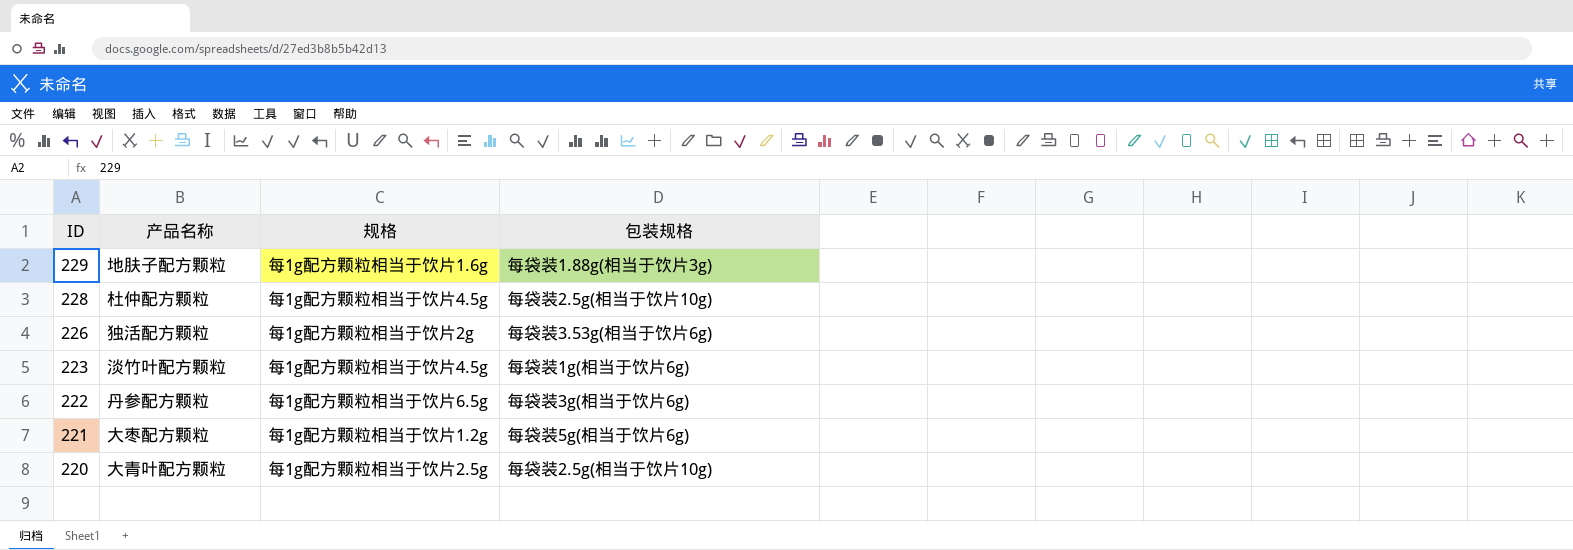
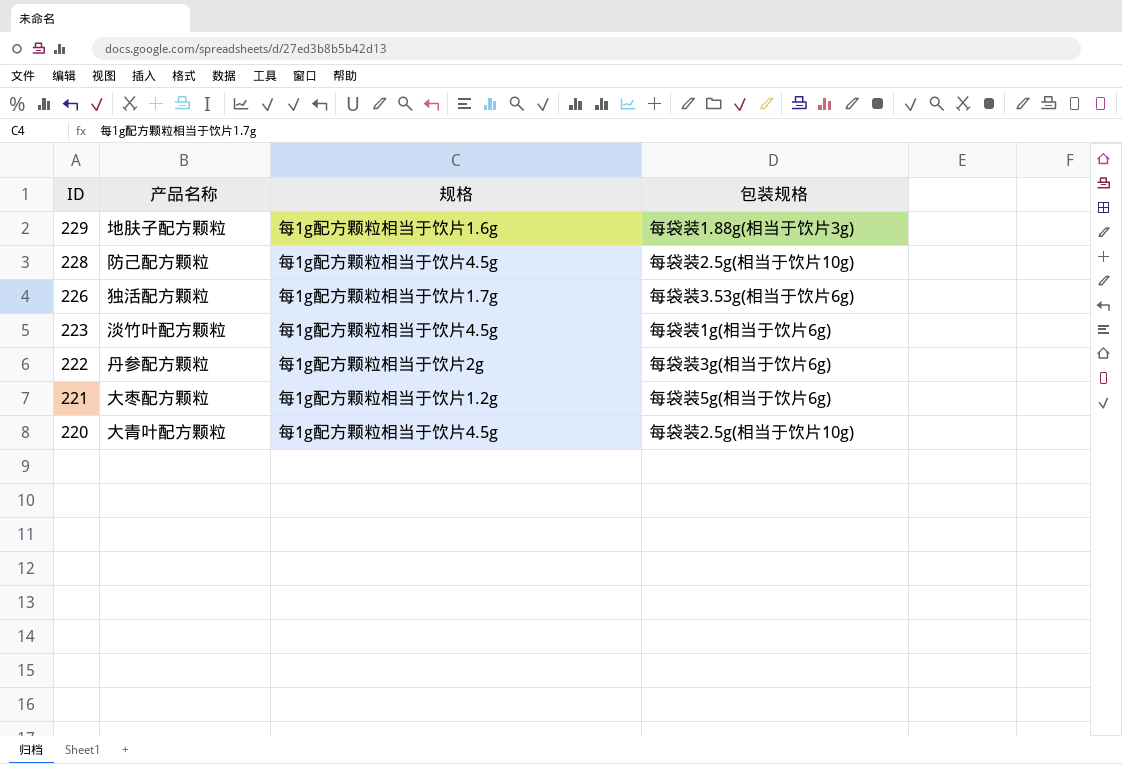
228 | 产品名称: 杜仲配方颗粒 -> 防己配方颗粒
226 | 规格: 每1g配方颗粒相当于饮片2g -> 每1g配方颗粒相当于饮片1.7g
222 | 规格: 每1g配方颗粒相当于饮片6.5g -> 每1g配方颗粒相当于饮片2g
220 | 规格: 每1g配方颗粒相当于饮片2.5g -> 每1g配方颗粒相当于饮片4.5g

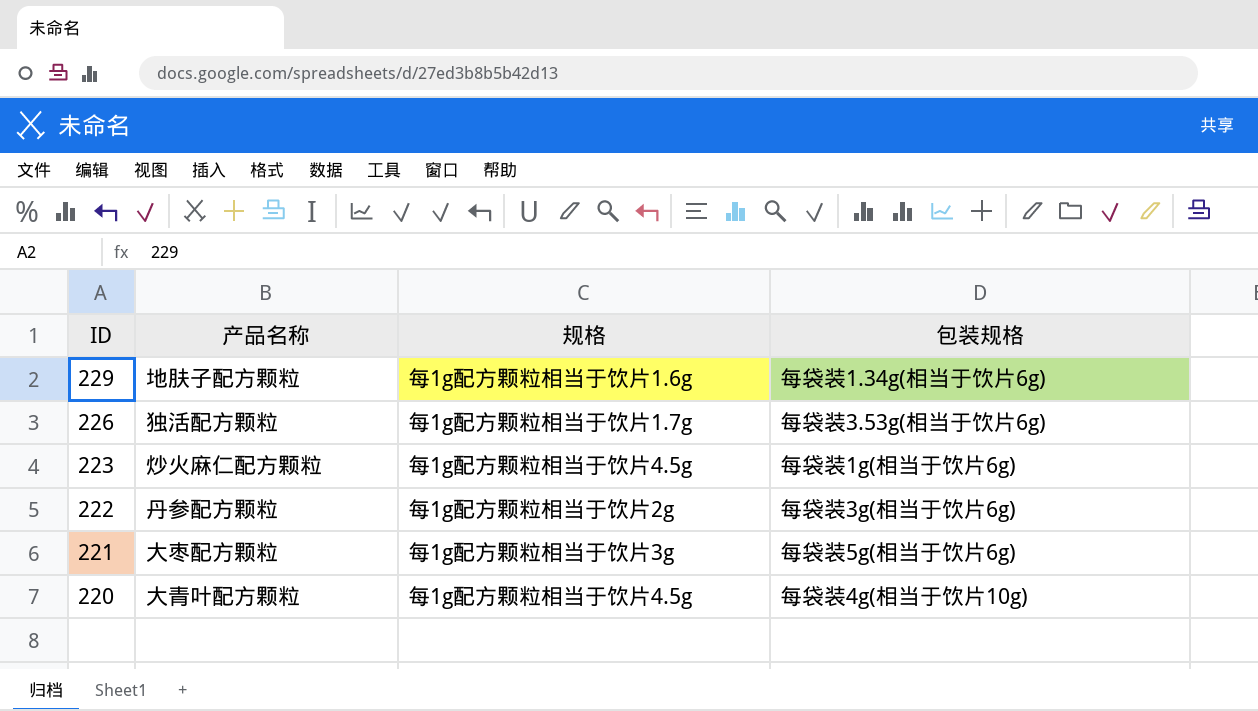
row 228: 防己配方颗粒 | 每1g配方颗粒相当于饮片4.5g | 每袋装2.5g(相当于饮片10g) -> none
229 | 包装规格: 每袋装1.88g(相当于饮片3g) -> 每袋装1.34g(相当于饮片6g)
223 | 产品名称: 淡竹叶配方颗粒 -> 炒火麻仁配方颗粒
221 | 规格: 每1g配方颗粒相当于饮片1.2g -> 每1g配方颗粒相当于饮片3g
220 | 包装规格: 每袋装2.5g(相当于饮片10g) -> 每袋装4g(相当于饮片10g)

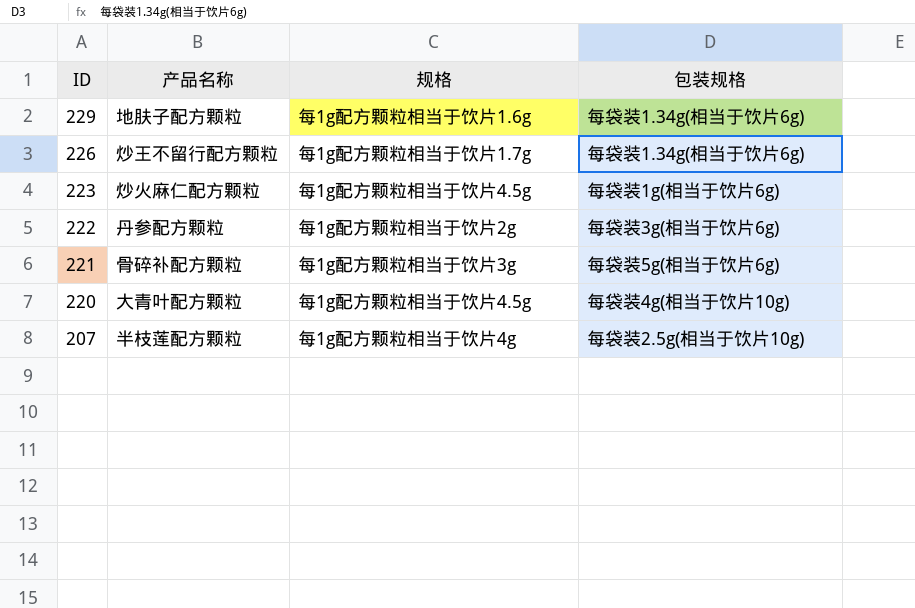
226 | 产品名称: 独活配方颗粒 -> 炒王不留行配方颗粒
226 | 包装规格: 每袋装3.53g(相当于饮片6g) -> 每袋装1.34g(相当于饮片6g)
221 | 产品名称: 大枣配方颗粒 -> 骨碎补配方颗粒
row 207: none -> 半枝莲配方颗粒 | 每1g配方颗粒相当于饮片4g | 每袋装2.5g(相当于饮片10g)

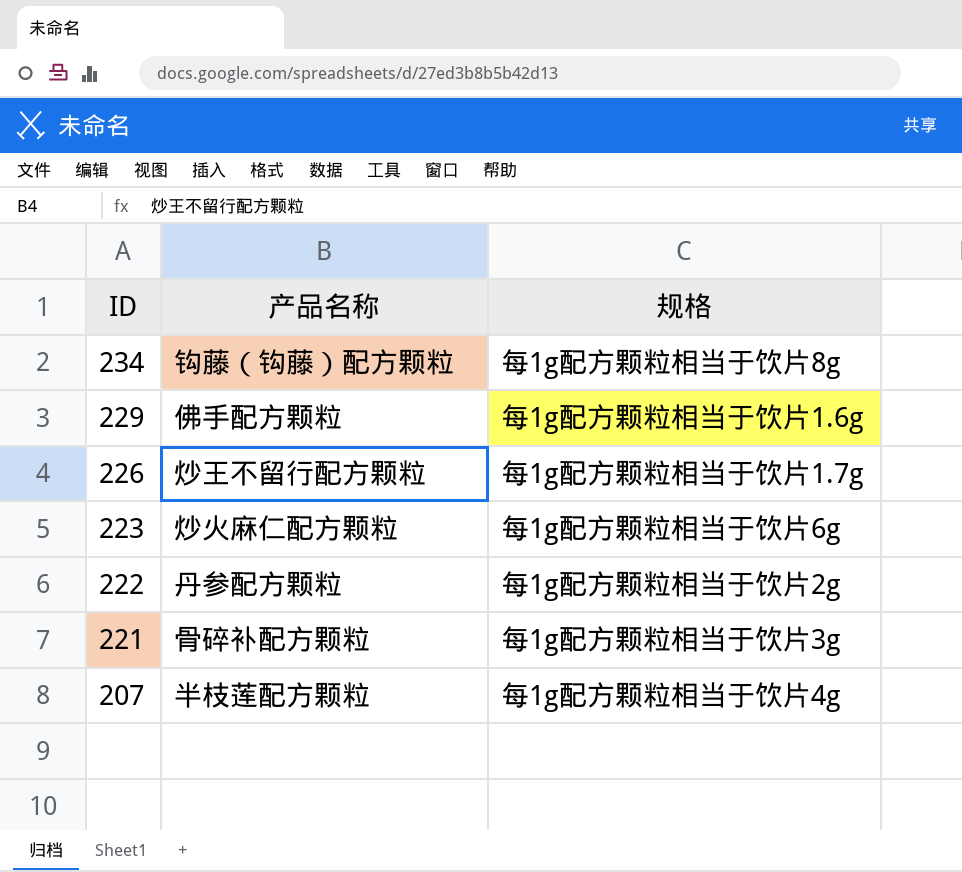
column 包装规格 | position: 4 -> none
row 220: 大青叶配方颗粒 | 每1g配方颗粒相当于饮片4.5g | 每袋装4g(相当于饮片10g) -> none
row 234: none -> 钩藤（钩藤）配方颗粒 | 每1g配方颗粒相当于饮片8g
229 | 产品名称: 地肤子配方颗粒 -> 佛手配方颗粒
223 | 规格: 每1g配方颗粒相当于饮片4.5g -> 每1g配方颗粒相当于饮片6g

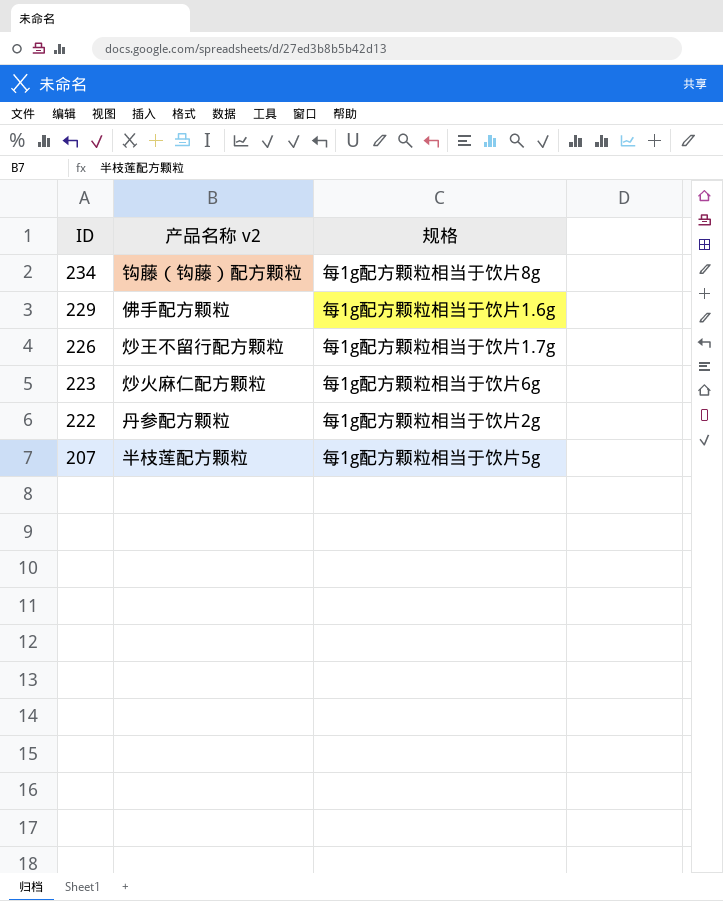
column name: 产品名称 -> 产品名称 v2
row 221: 骨碎补配方颗粒 | 每1g配方颗粒相当于饮片3g -> none
207 | 规格: 每1g配方颗粒相当于饮片4g -> 每1g配方颗粒相当于饮片5g

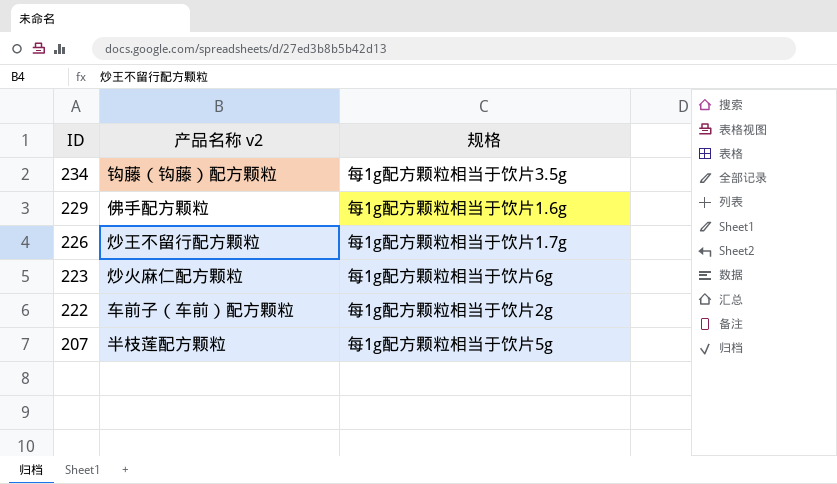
234 | 规格: 每1g配方颗粒相当于饮片8g -> 每1g配方颗粒相当于饮片3.5g
222 | 产品名称 v2: 丹参配方颗粒 -> 车前子（车前）配方颗粒

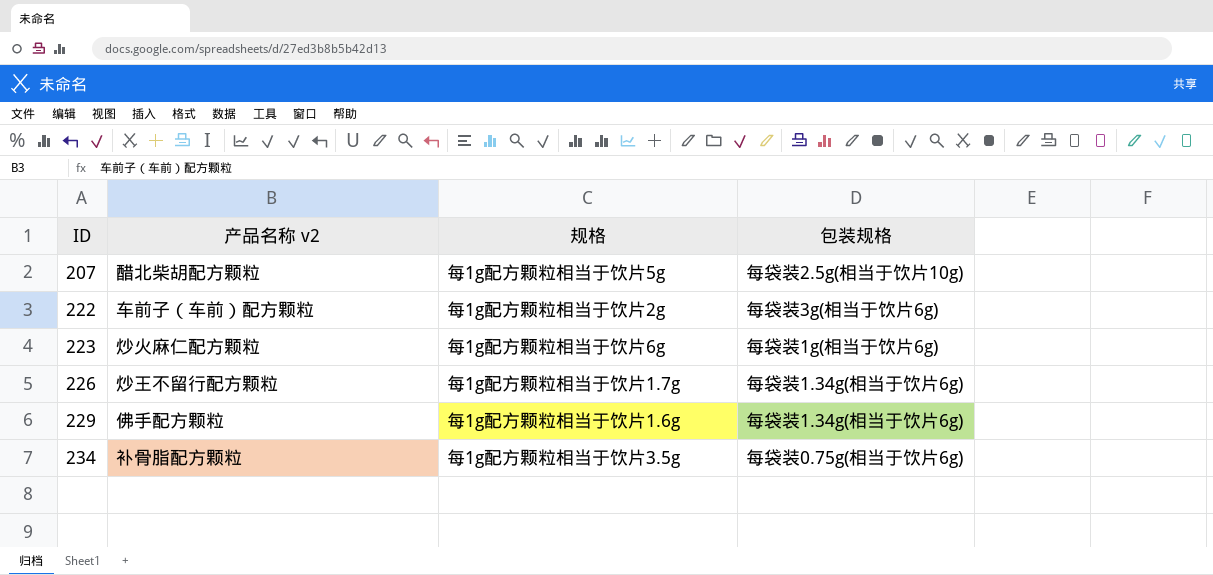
row order: ID descending -> ID ascending
column 包装规格 | position: none -> 4
207 | 产品名称 v2: 半枝莲配方颗粒 -> 醋北柴胡配方颗粒
234 | 产品名称 v2: 钩藤（钩藤）配方颗粒 -> 补骨脂配方颗粒

